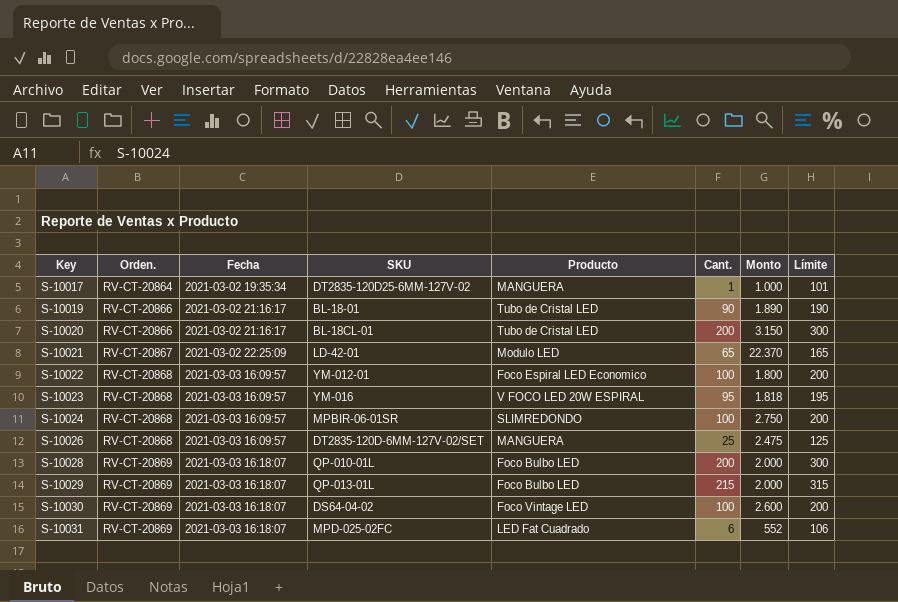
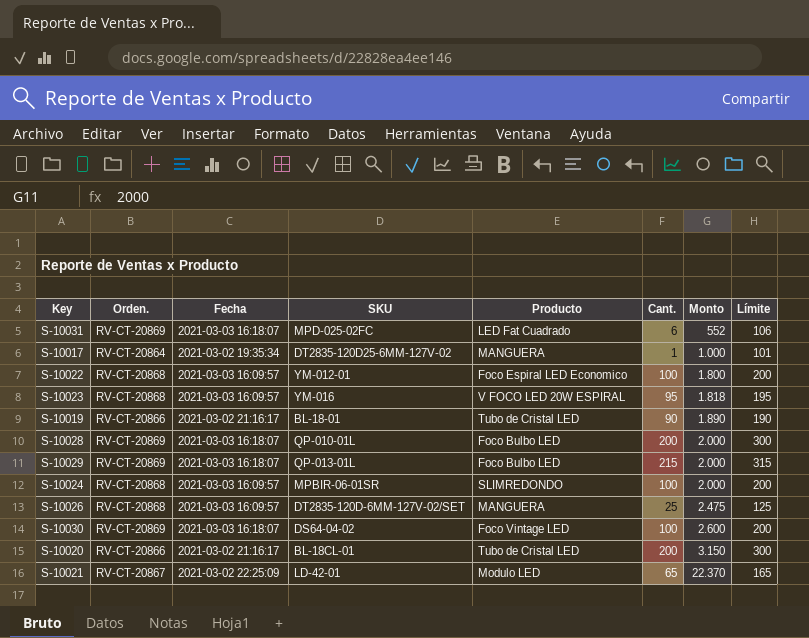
row order: Key ascending -> Monto ascending
S-10024 | Monto: 2.750 -> 2.000

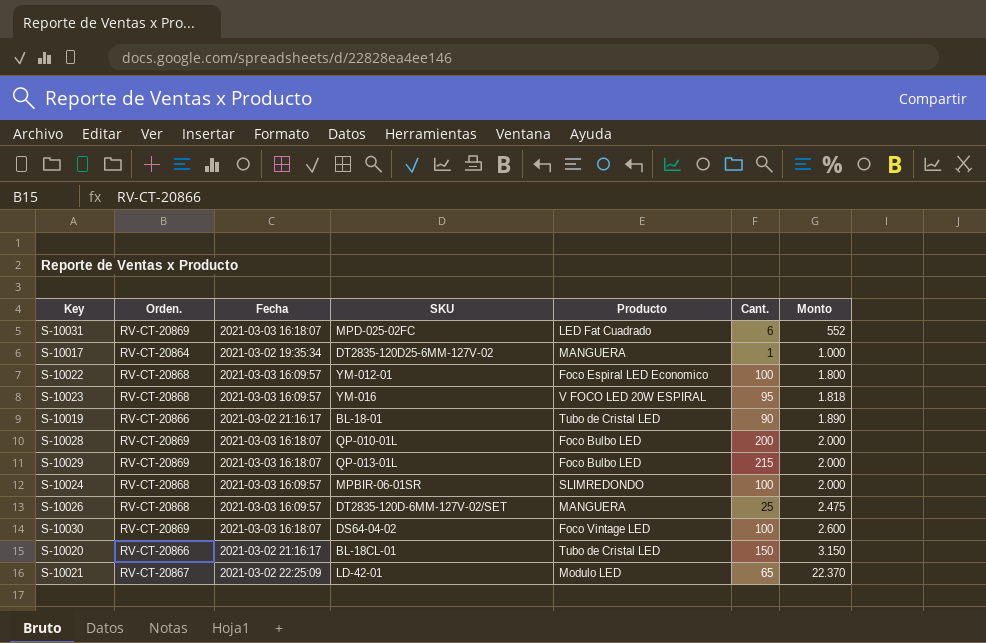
column Límite | formula: [Cant.] + 100 -> none
S-10020 | Cant.: 200 -> 150

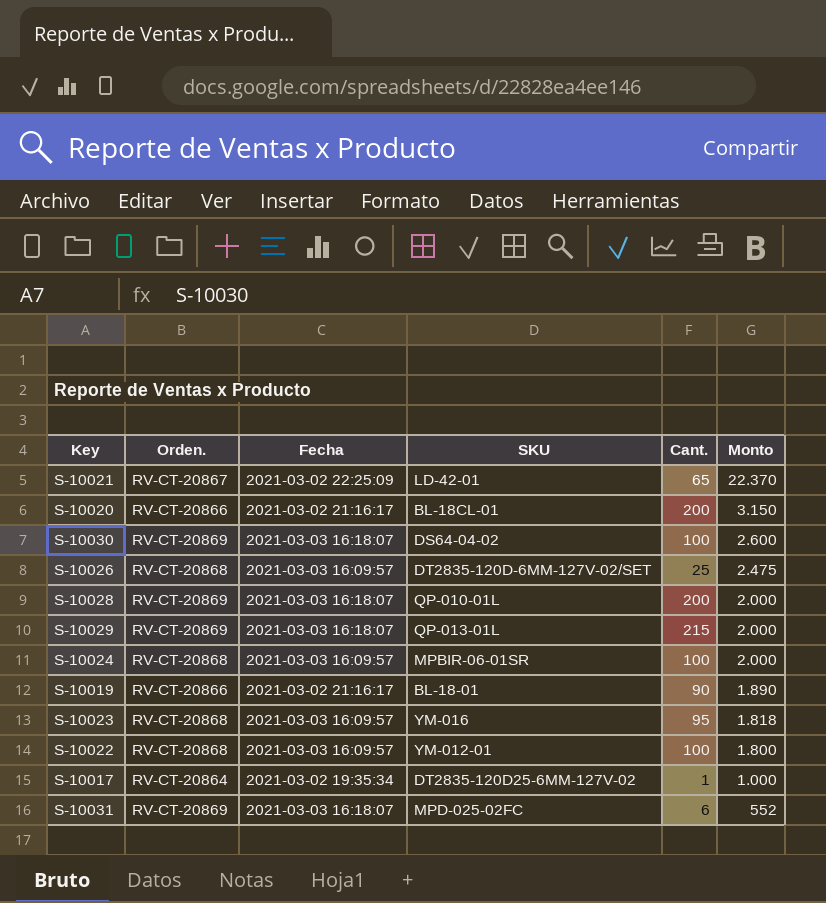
row order: Monto ascending -> Monto descending
column Producto | position: 5 -> none
S-10020 | Cant.: 150 -> 200

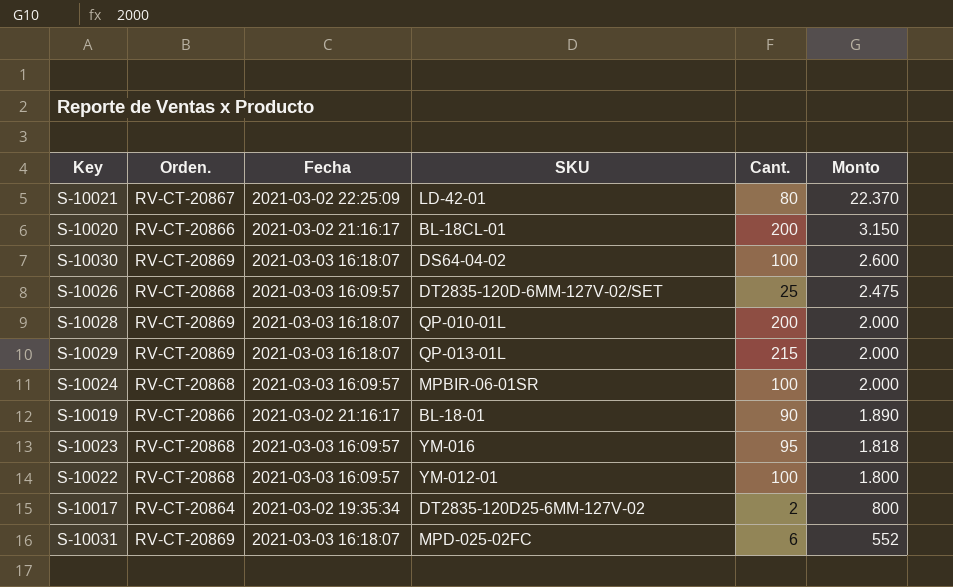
S-10021 | Cant.: 65 -> 80
S-10017 | Cant.: 1 -> 2
S-10017 | Monto: 1.000 -> 800

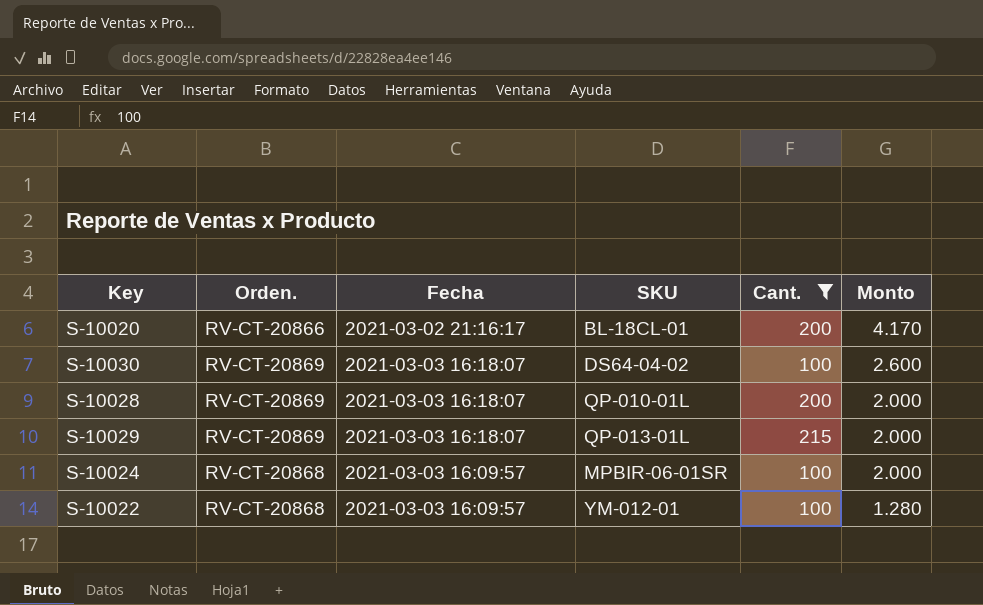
filter: none -> Cant. >= 100
S-10020 | Monto: 3.150 -> 4.170
S-10022 | Monto: 1.800 -> 1.280

